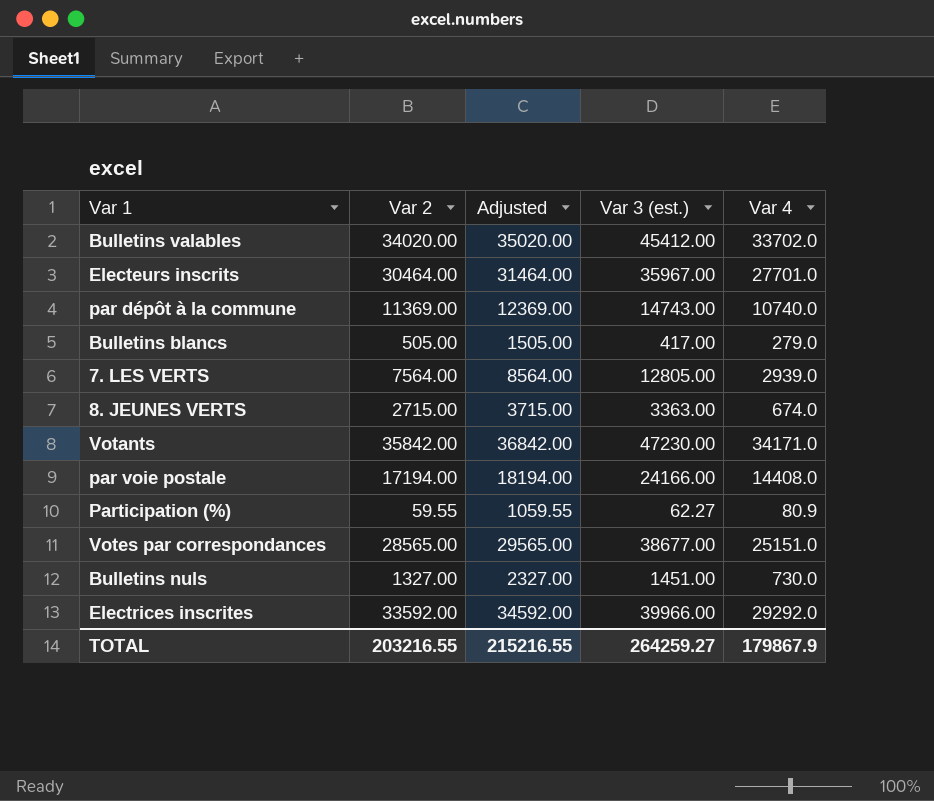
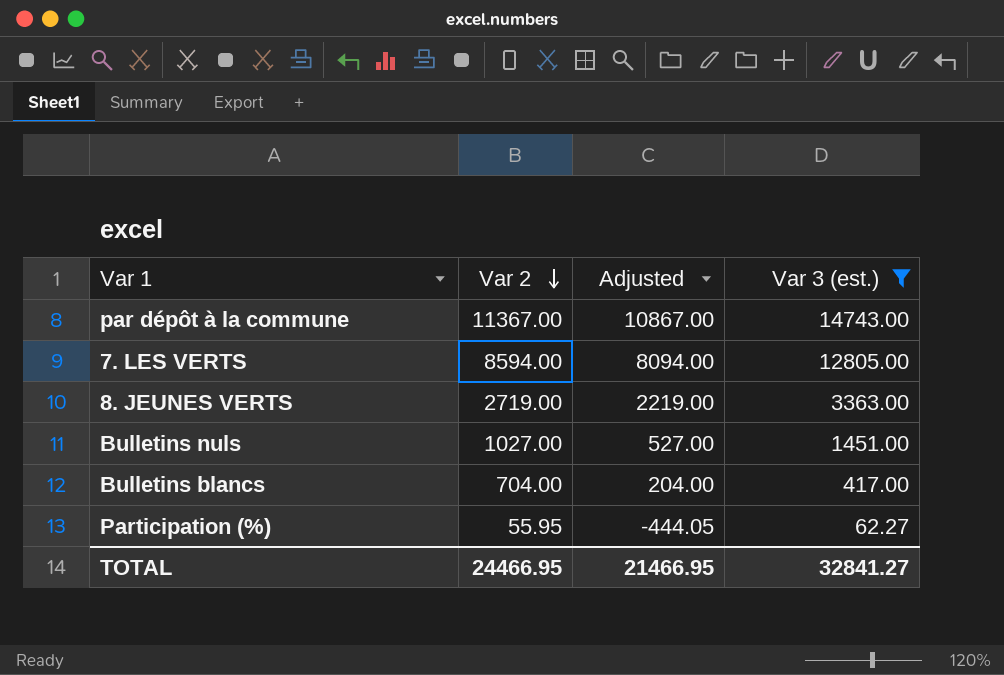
filter: none -> Var 3 (est.) <= 14743.00
row order: none -> Var 2 descending
column Var 4 | position: 5 -> none
column Adjusted | formula: [Var 2] + 1000 -> [Var 2] - 500
par dépôt à la commune | Var 2: 11369.00 -> 11367.00
7. LES VERTS | Var 2: 7564.00 -> 8594.00
8. JEUNES VERTS | Var 2: 2715.00 -> 2719.00
Bulletins nuls | Var 2: 1327.00 -> 1027.00
Bulletins blancs | Var 2: 505.00 -> 704.00
Participation (%) | Var 2: 59.55 -> 55.95
TOTAL | Var 2: 203216.55 -> 24466.95
TOTAL | Adjusted: 215216.55 -> 21466.95
TOTAL | Var 3 (est.): 264259.27 -> 32841.27

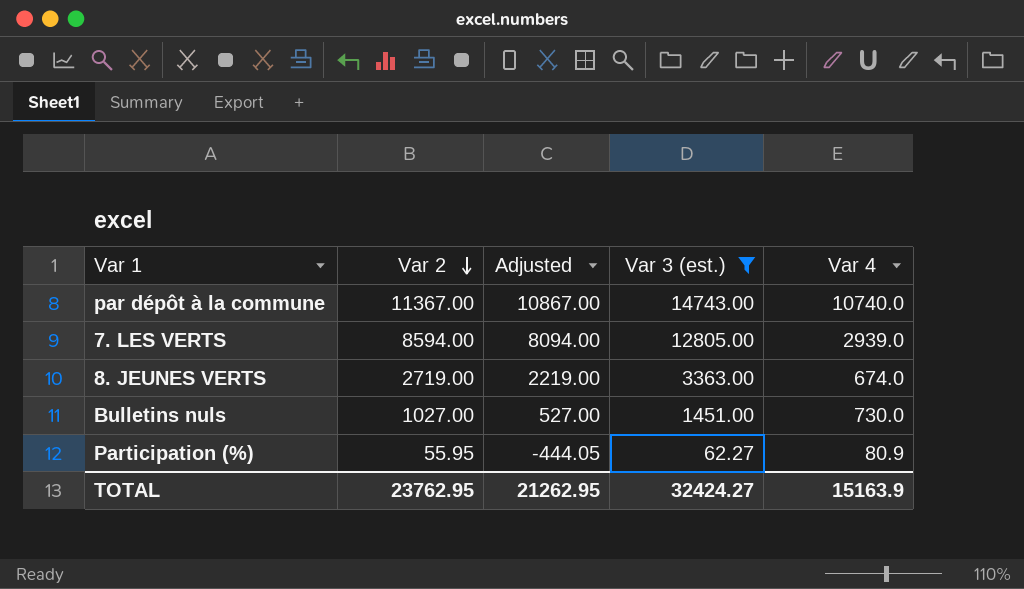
column Var 4 | position: none -> 5
row Bulletins blancs: 704.00 | 204.00 | 417.00 -> none
TOTAL | Var 2: 24466.95 -> 23762.95
TOTAL | Adjusted: 21466.95 -> 21262.95
TOTAL | Var 3 (est.): 32841.27 -> 32424.27

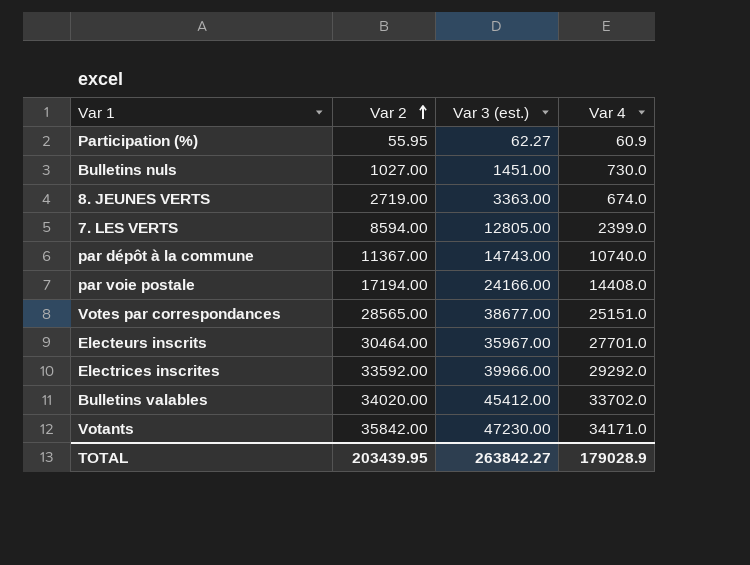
filter: Var 3 (est.) <= 14743.00 -> none
row order: Var 2 descending -> Var 2 ascending
column Adjusted | formula: [Var 2] - 500 -> none
Participation (%) | Var 4: 80.9 -> 60.9
7. LES VERTS | Var 4: 2939.0 -> 2399.0
TOTAL | Var 2: 23762.95 -> 203439.95
TOTAL | Var 3 (est.): 32424.27 -> 263842.27
TOTAL | Var 4: 15163.9 -> 179028.9

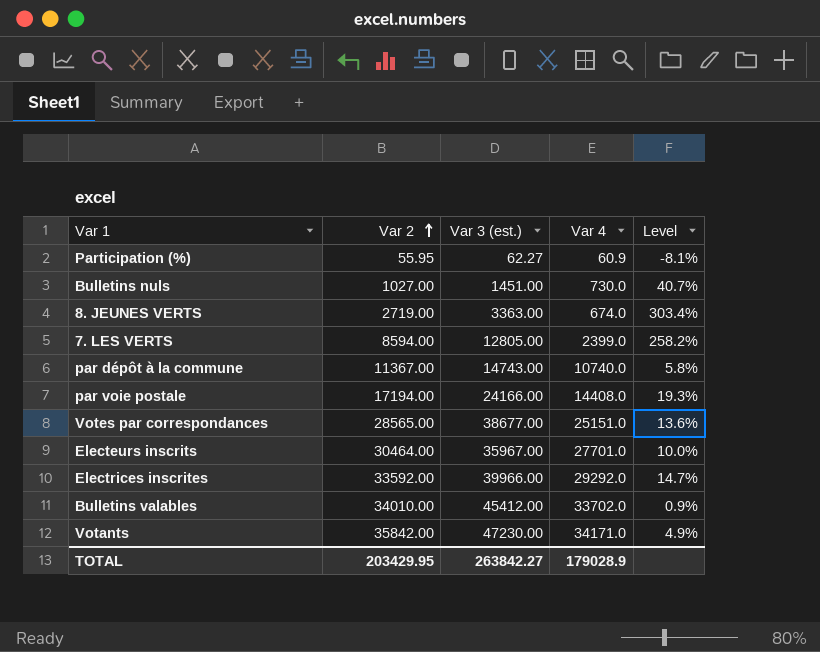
column Level | formula: none -> ([Var 2] - [Var 4]) / [Var 4]
Bulletins valables | Var 2: 34020.00 -> 34010.00
TOTAL | Var 2: 203439.95 -> 203429.95

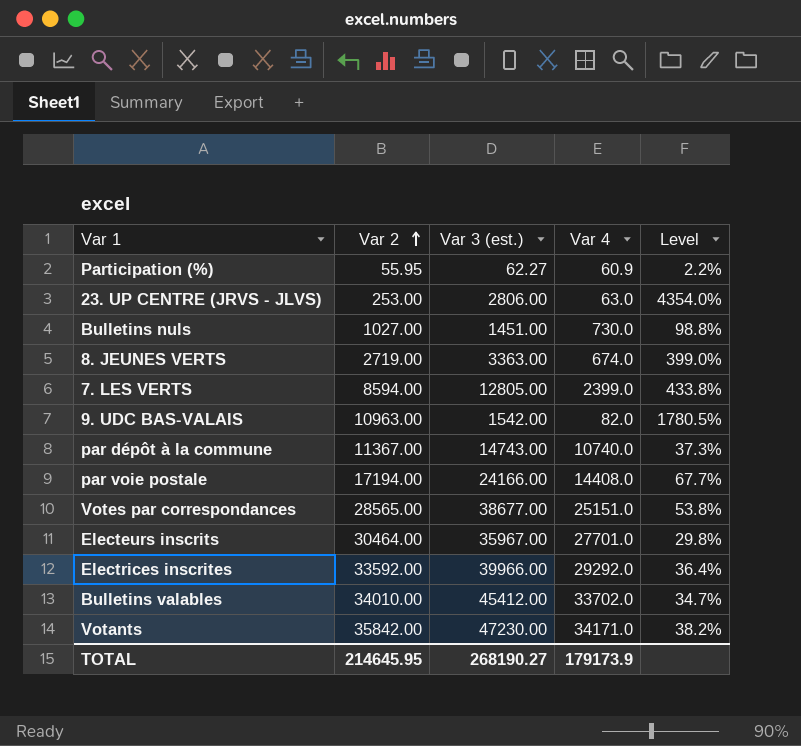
column Level | formula: ([Var 2] - [Var 4]) / [Var 4] -> ([Var 3 (est.)] - [Var 4]) / [Var 4]
row 23. UP CENTRE (JRVS - JLVS): none -> 253.00 | 2806.00 | 63.0 | 4354.0%
row 9. UDC BAS-VALAIS: none -> 10963.00 | 1542.00 | 82.0 | 1780.5%
TOTAL | Var 2: 203429.95 -> 214645.95
TOTAL | Var 3 (est.): 263842.27 -> 268190.27
TOTAL | Var 4: 179028.9 -> 179173.9

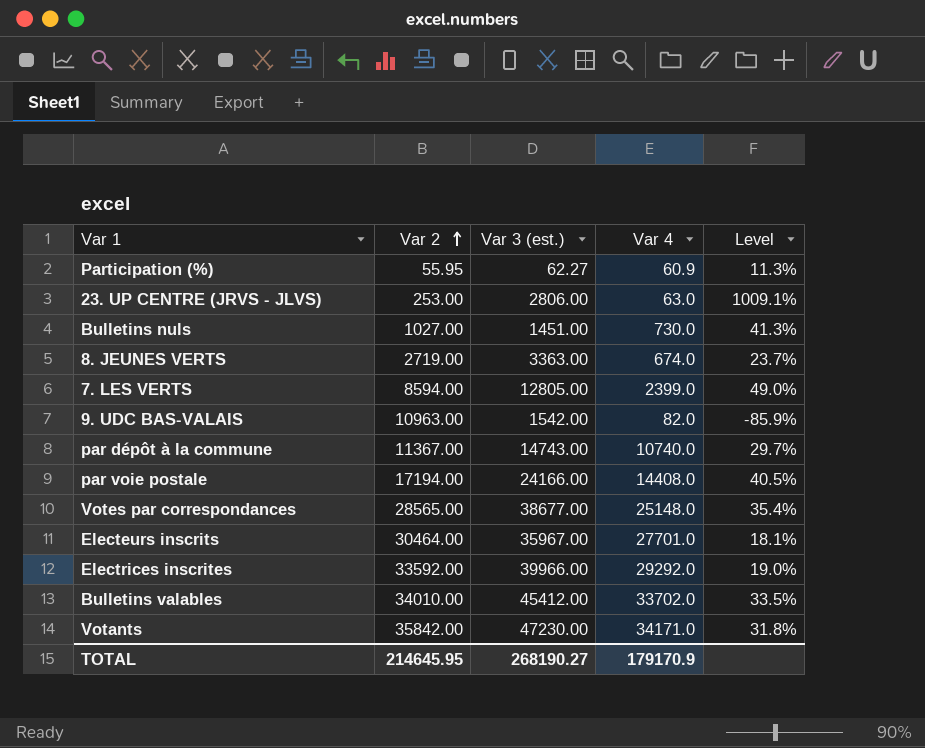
column Level | formula: ([Var 3 (est.)] - [Var 4]) / [Var 4] -> ([Var 3 (est.)] - [Var 2]) / [Var 2]
Votes par correspondances | Var 4: 25151.0 -> 25148.0
TOTAL | Var 4: 179173.9 -> 179170.9

